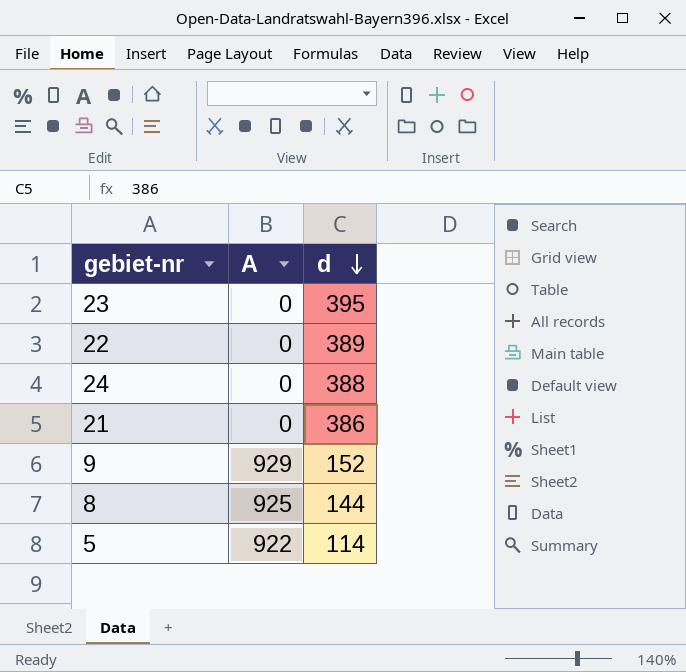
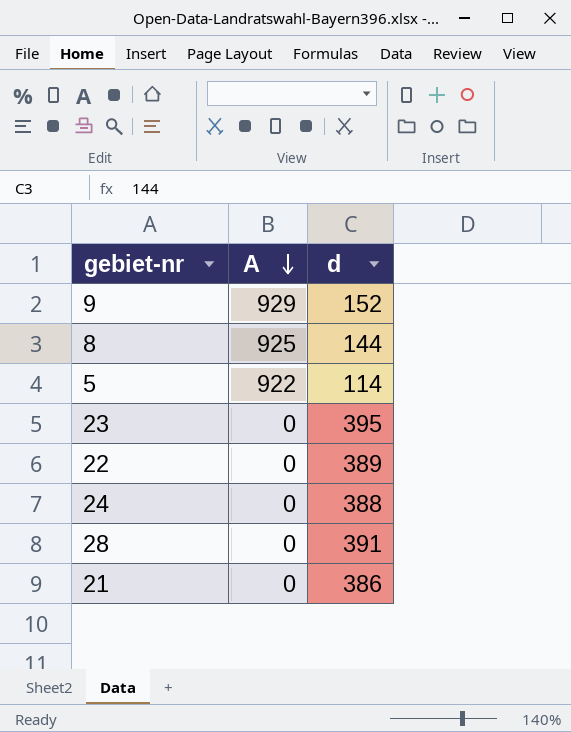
row order: d descending -> A descending
row 28: none -> 0 | 391

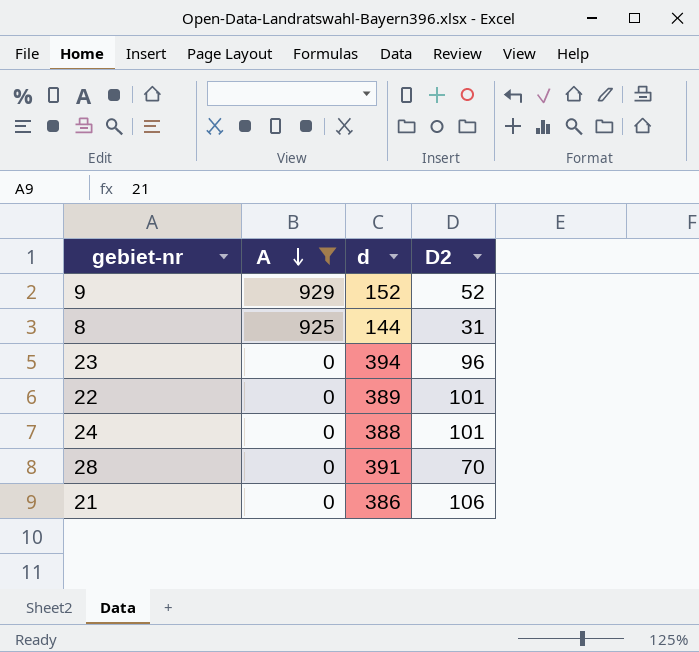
filter: none -> A != 922
column D2 | position: none -> 4
23 | d: 395 -> 394

